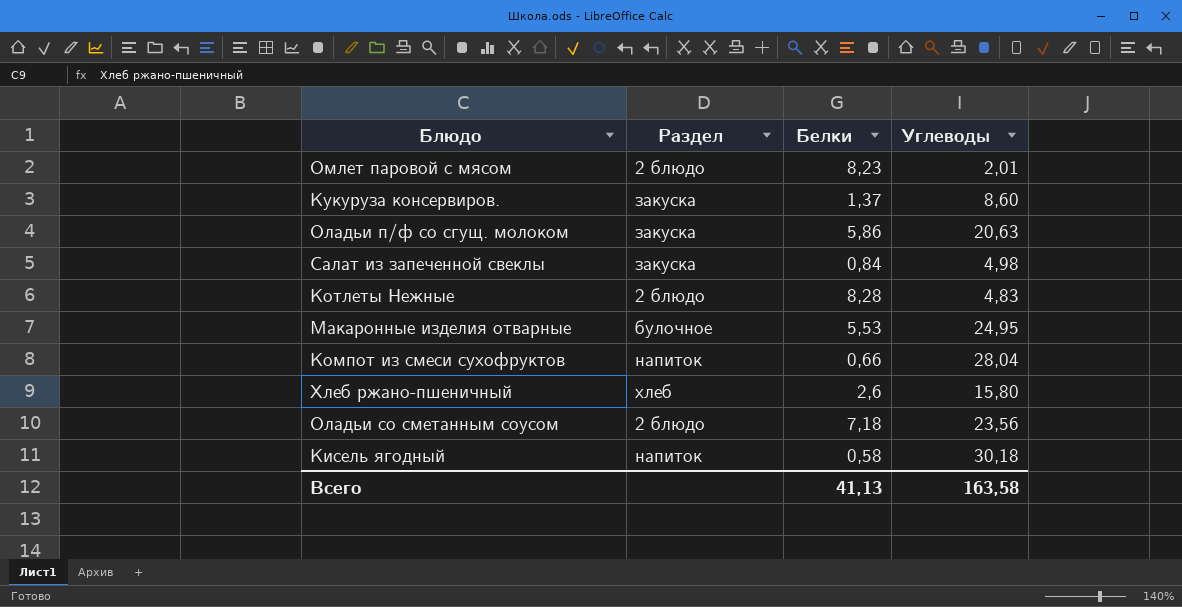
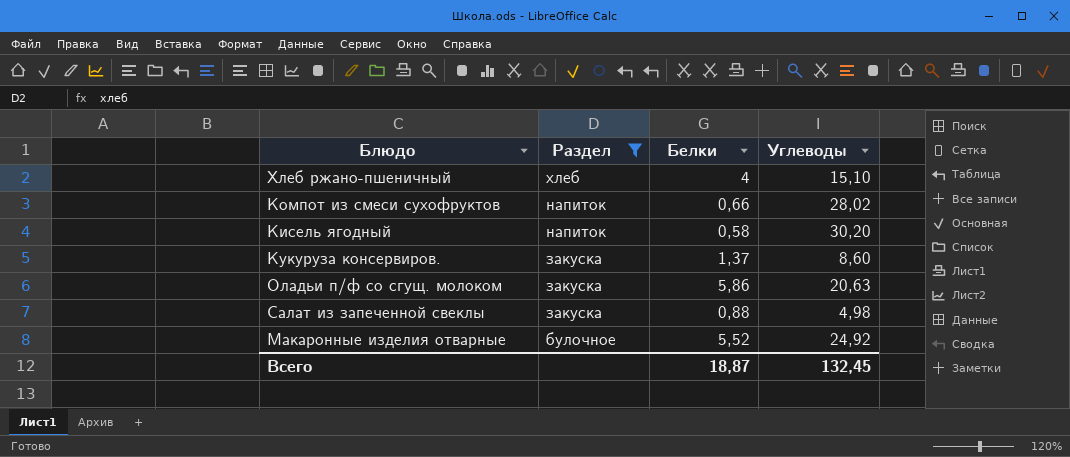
filter: none -> Раздел != 2 блюдо
row order: none -> Раздел descending
Хлеб ржано-пшеничный | Белки: 2,6 -> 4
Хлеб ржано-пшеничный | Углеводы: 15,80 -> 15,10
Компот из смеси сухофруктов | Углеводы: 28,04 -> 28,02
Кисель ягодный | Углеводы: 30,18 -> 30,20
Салат из запеченной свеклы | Белки: 0,84 -> 0,88
Макаронные изделия отварные | Белки: 5,53 -> 5,52
Макаронные изделия отварные | Углеводы: 24,95 -> 24,92
Всего | Белки: 41,13 -> 18,87
Всего | Углеводы: 163,58 -> 132,45

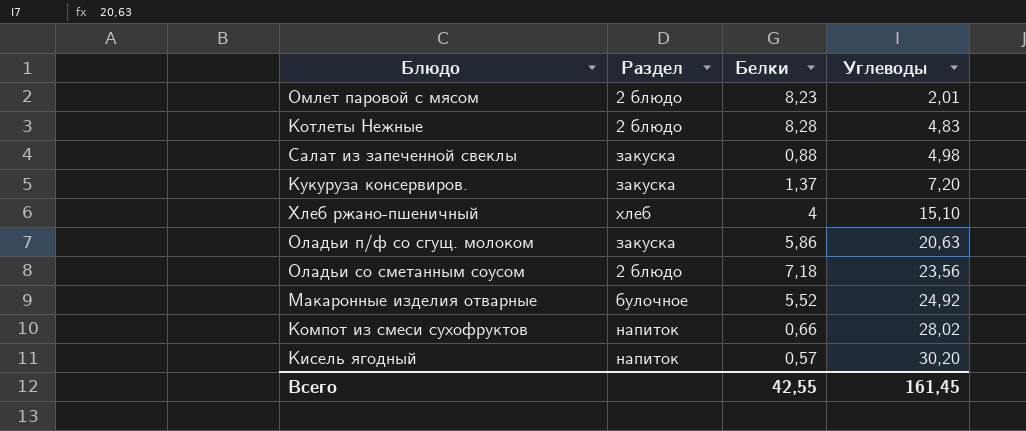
filter: Раздел != 2 блюдо -> none
row order: Раздел descending -> Углеводы ascending
Кукуруза консервиров. | Углеводы: 8,60 -> 7,20
Кисель ягодный | Белки: 0,58 -> 0,57
Всего | Белки: 18,87 -> 42,55
Всего | Углеводы: 132,45 -> 161,45

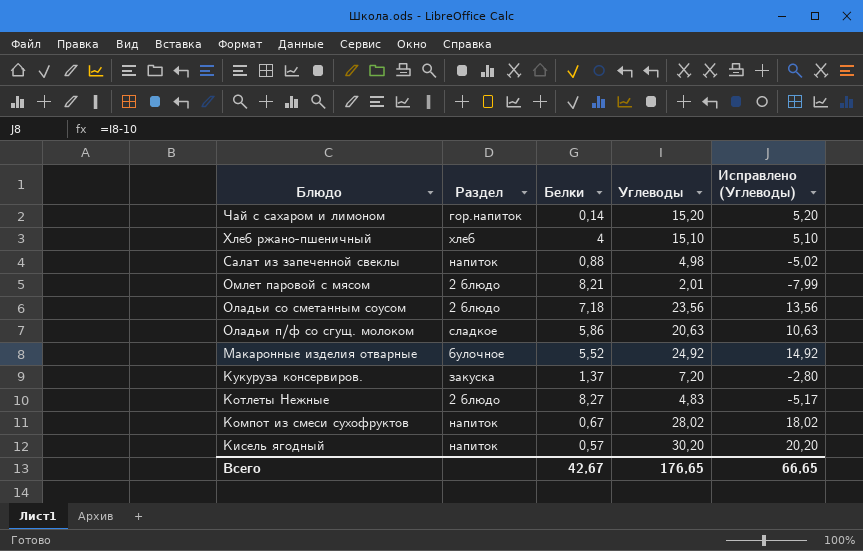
row order: Углеводы ascending -> Блюдо descending
column Исправлено (Углеводы) | formula: none -> [Углеводы] - 10
row Чай с сахаром и лимоном: none -> гор.напиток | 0,14 | 15,20 | 5,20
Салат из запеченной свеклы | Раздел: закуска -> напиток
Омлет паровой с мясом | Белки: 8,23 -> 8,21
Оладьи п/ф со сгущ. молоком | Раздел: закуска -> сладкое
Котлеты Нежные | Белки: 8,28 -> 8,27
Компот из смеси сухофруктов | Белки: 0,66 -> 0,67
Всего | Белки: 42,55 -> 42,67
Всего | Углеводы: 161,45 -> 176,65

